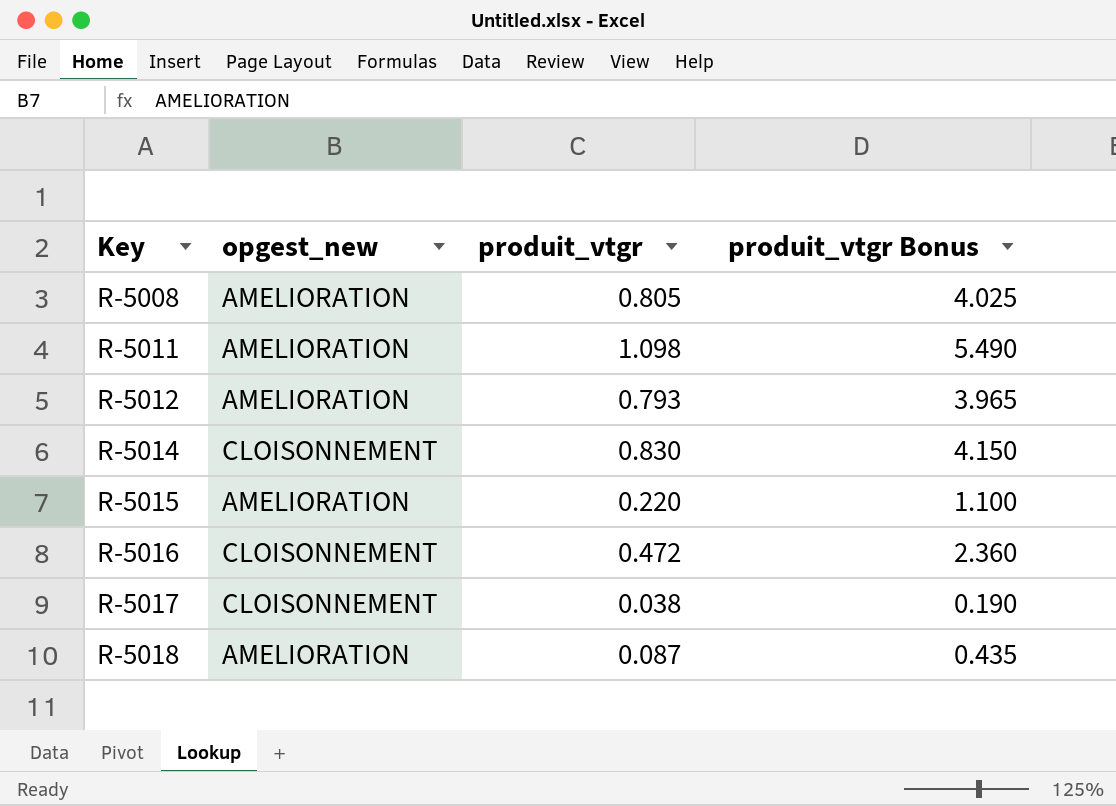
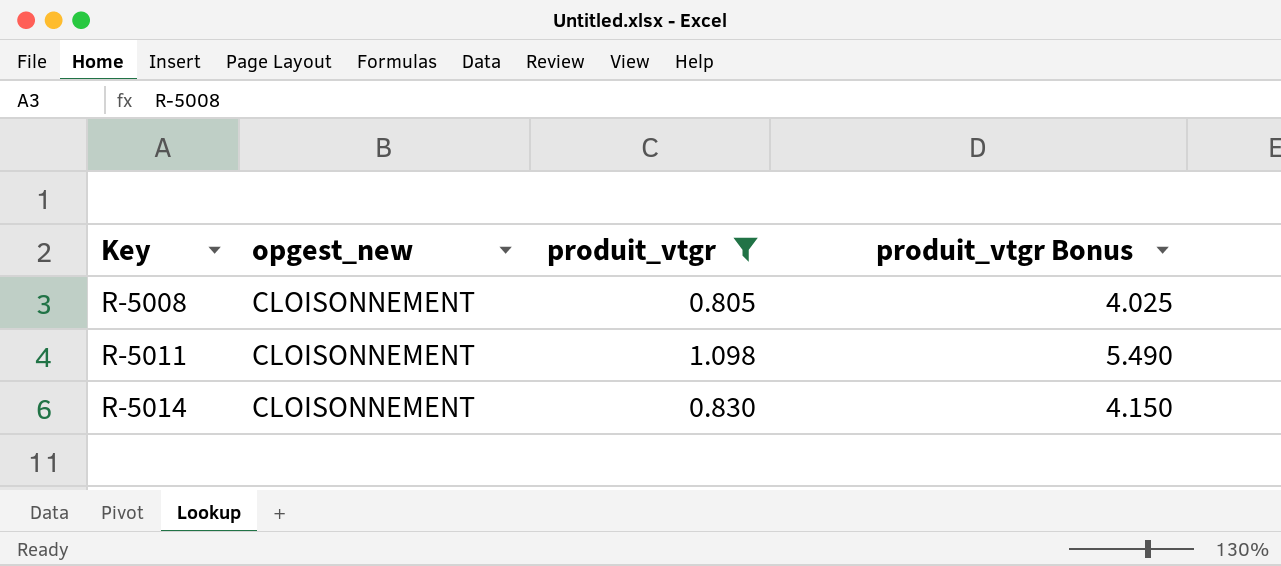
filter: none -> produit_vtgr >= 0.805
R-5008 | opgest_new: AMELIORATION -> CLOISONNEMENT
R-5011 | opgest_new: AMELIORATION -> CLOISONNEMENT

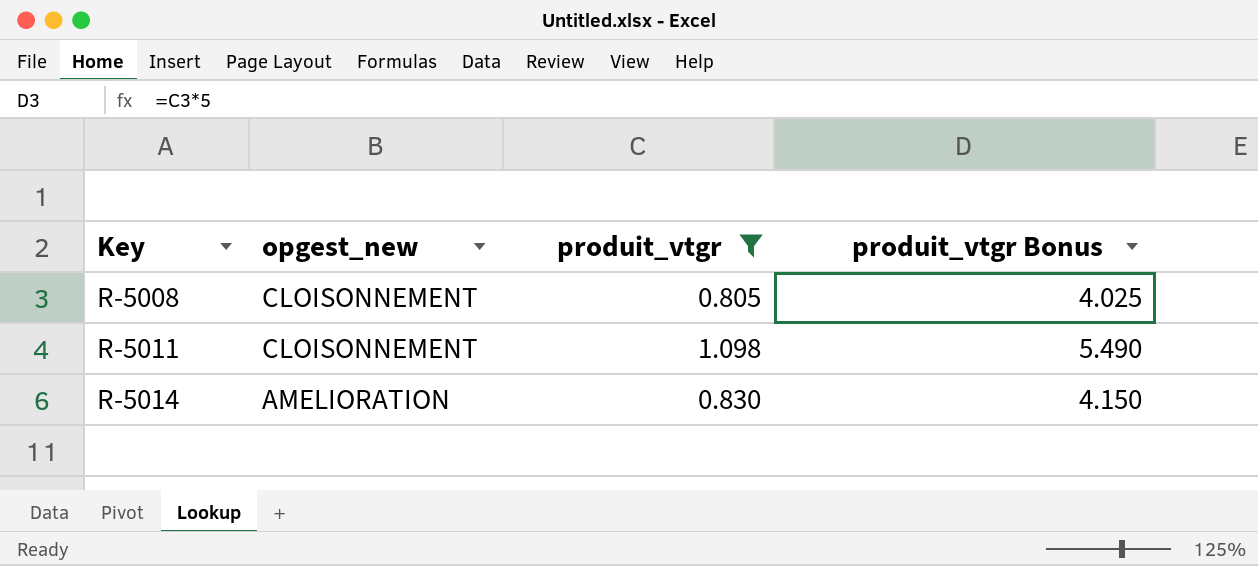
R-5014 | opgest_new: CLOISONNEMENT -> AMELIORATION

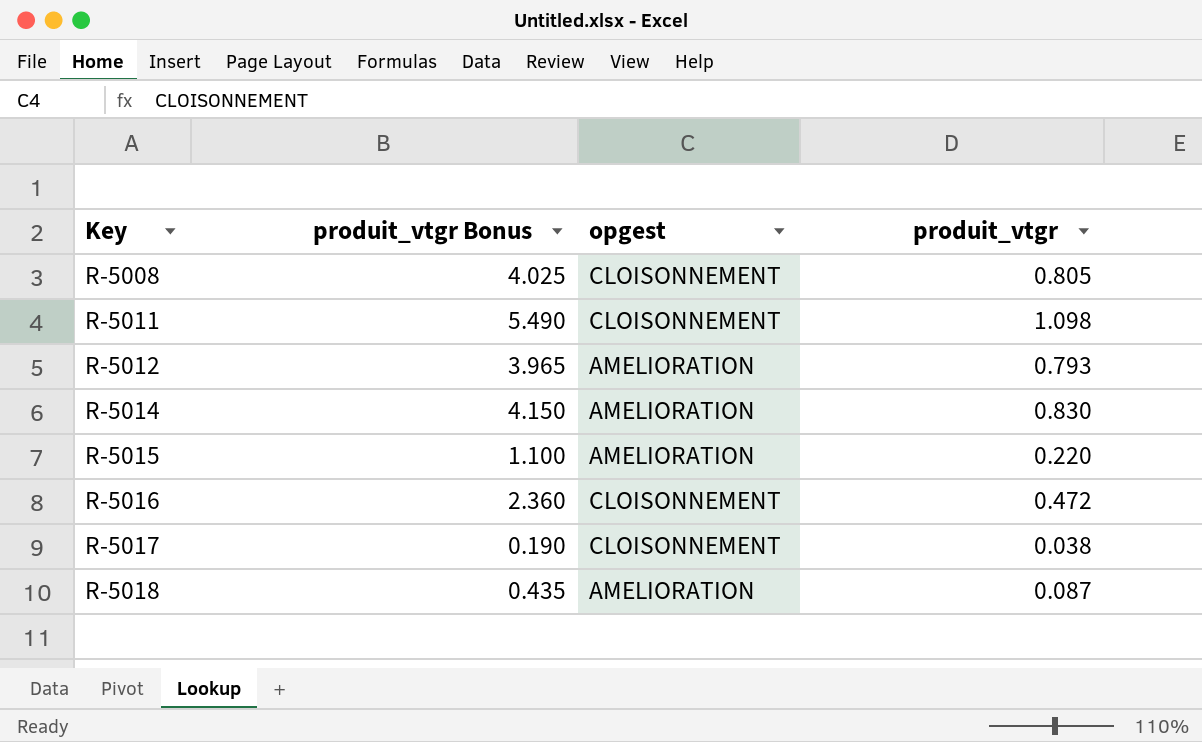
filter: produit_vtgr >= 0.805 -> none
column produit_vtgr Bonus | position: 4 -> 2
column name: opgest_new -> opgest

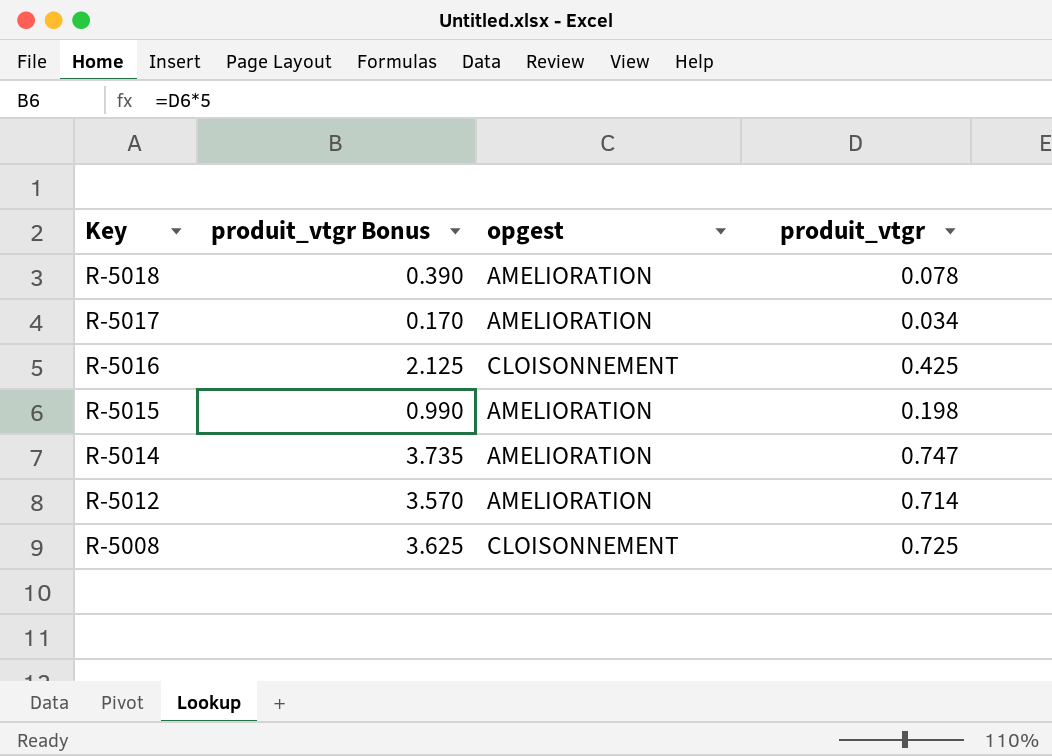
row order: Key ascending -> Key descending
row R-5011: 5.490 | CLOISONNEMENT | 1.098 -> none
R-5018 | produit_vtgr Bonus: 0.435 -> 0.390
R-5018 | produit_vtgr: 0.087 -> 0.078
R-5017 | produit_vtgr Bonus: 0.190 -> 0.170
R-5017 | opgest: CLOISONNEMENT -> AMELIORATION
R-5017 | produit_vtgr: 0.038 -> 0.034
R-5016 | produit_vtgr Bonus: 2.360 -> 2.125
R-5016 | produit_vtgr: 0.472 -> 0.425
R-5015 | produit_vtgr Bonus: 1.100 -> 0.990
R-5015 | produit_vtgr: 0.220 -> 0.198
R-5014 | produit_vtgr Bonus: 4.150 -> 3.735
R-5014 | produit_vtgr: 0.830 -> 0.747
R-5012 | produit_vtgr Bonus: 3.965 -> 3.570
R-5012 | produit_vtgr: 0.793 -> 0.714
R-5008 | produit_vtgr Bonus: 4.025 -> 3.625
R-5008 | produit_vtgr: 0.805 -> 0.725

